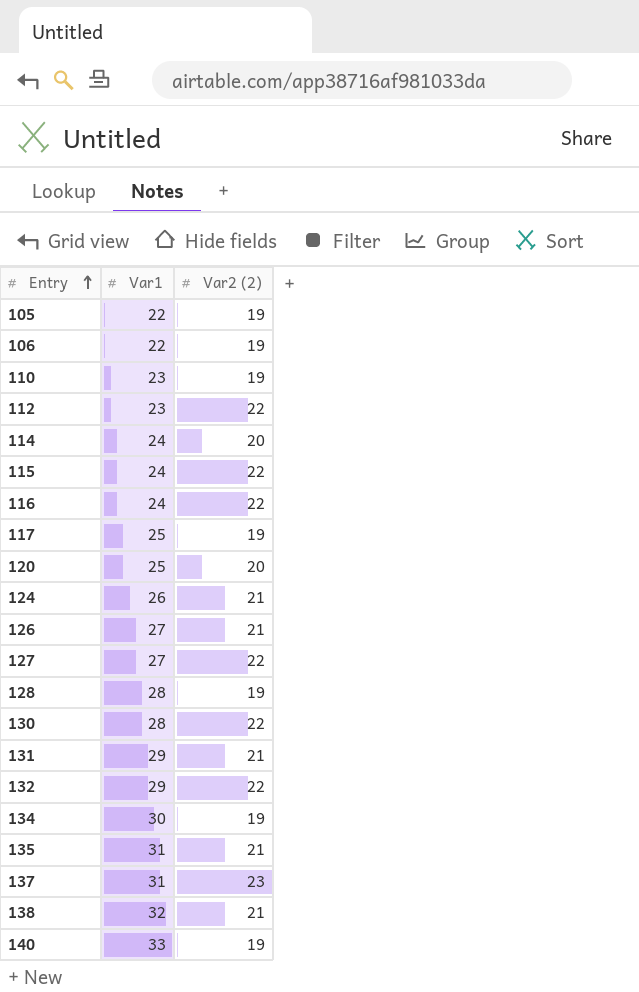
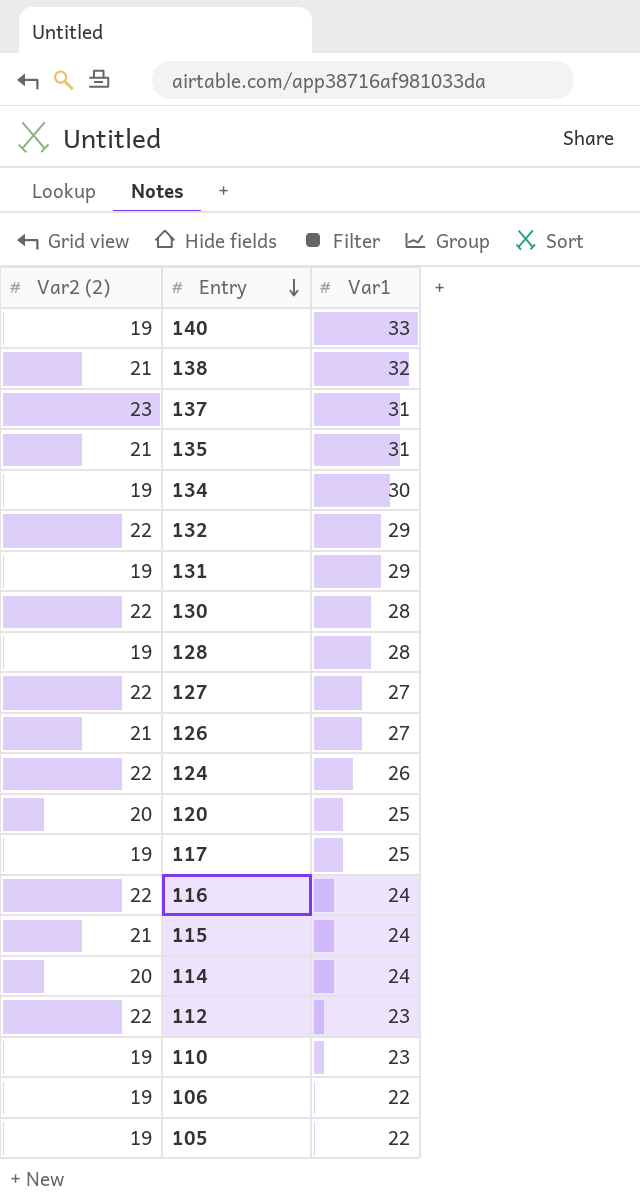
row order: Entry ascending -> Entry descending
column Var2 (2) | position: 3 -> 1
131 | Var2 (2): 21 -> 19
124 | Var2 (2): 21 -> 22
115 | Var2 (2): 22 -> 21

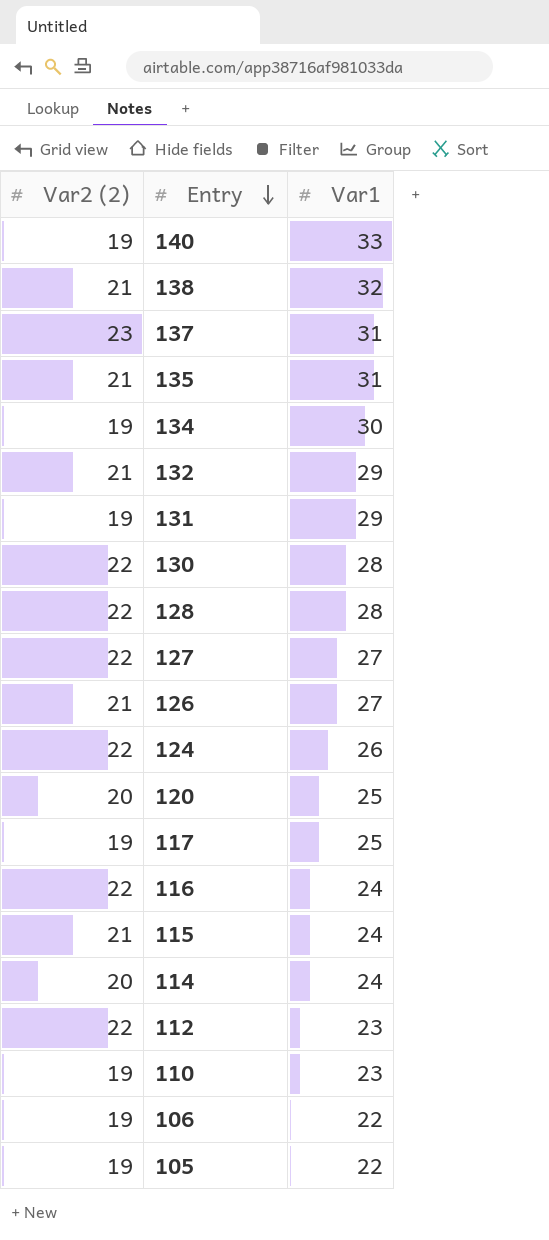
132 | Var2 (2): 22 -> 21
128 | Var2 (2): 19 -> 22

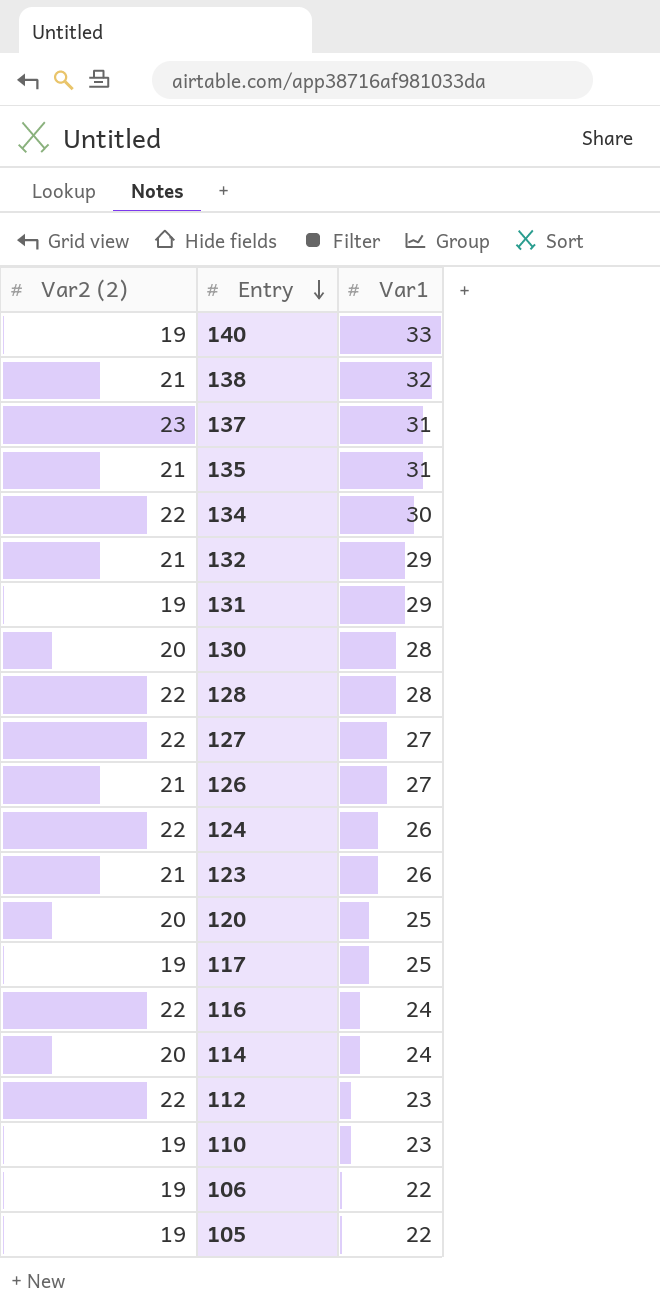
row 115: 21 | 24 -> none
134 | Var2 (2): 19 -> 22
130 | Var2 (2): 22 -> 20
row 123: none -> 21 | 26

